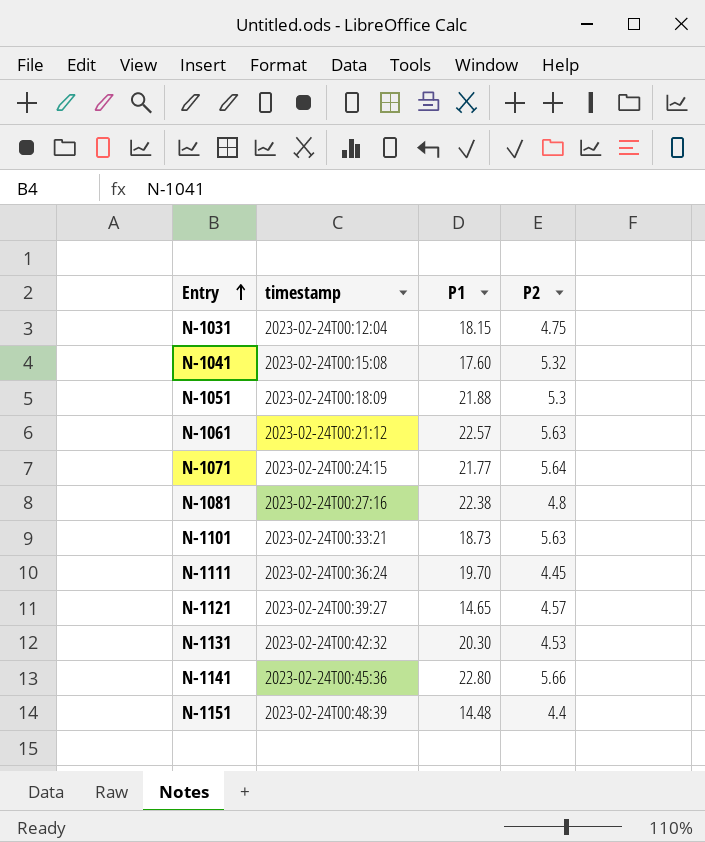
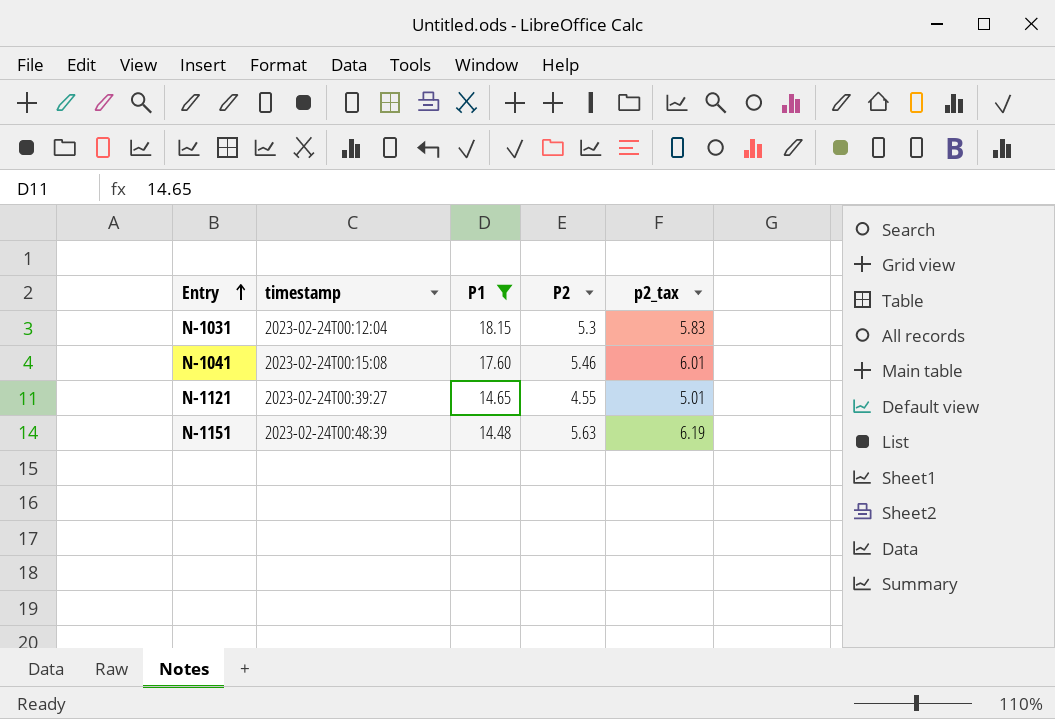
filter: none -> P1 <= 18.15
column p2_tax | formula: none -> [P2] * 1.1
N-1031 | P2: 4.75 -> 5.3
N-1041 | P2: 5.32 -> 5.46
N-1121 | P2: 4.57 -> 4.55
N-1151 | P2: 4.4 -> 5.63

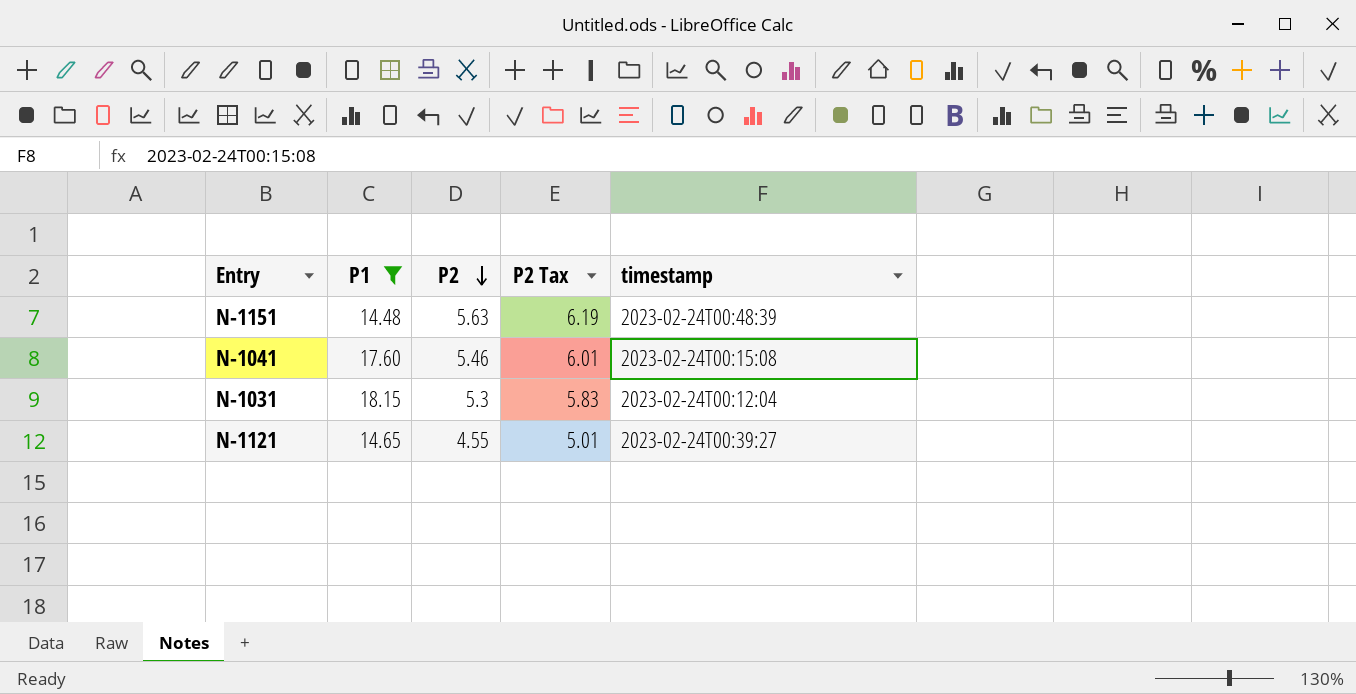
row order: Entry ascending -> P2 descending
column name: p2_tax -> P2 Tax
column timestamp | position: 2 -> 5

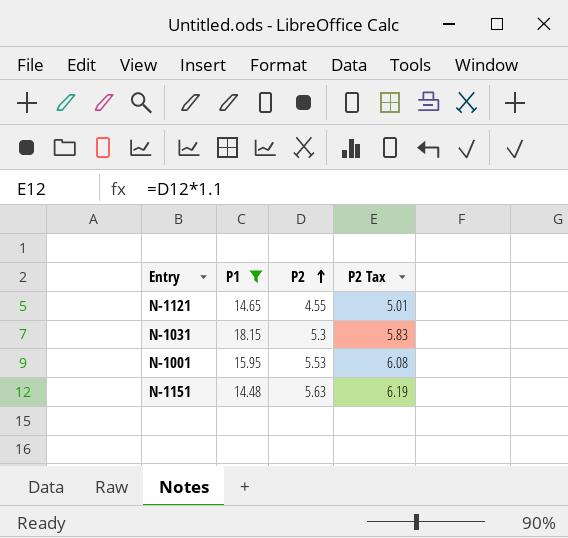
row order: P2 descending -> P2 ascending
column timestamp | position: 5 -> none
row N-1041: 17.60 | 5.46 | 6.01 | 2023-02-24T00:15:08 -> none
row N-1001: none -> 15.95 | 5.53 | 6.08

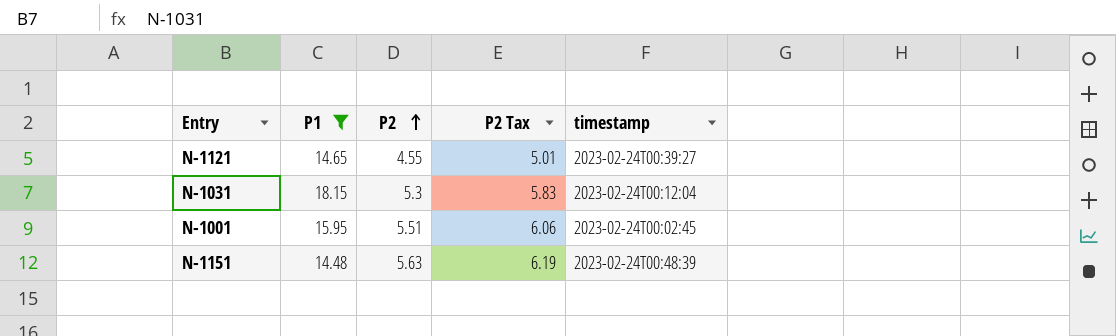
column timestamp | position: none -> 5
N-1001 | P2: 5.53 -> 5.51
N-1001 | P2 Tax: 6.08 -> 6.06

